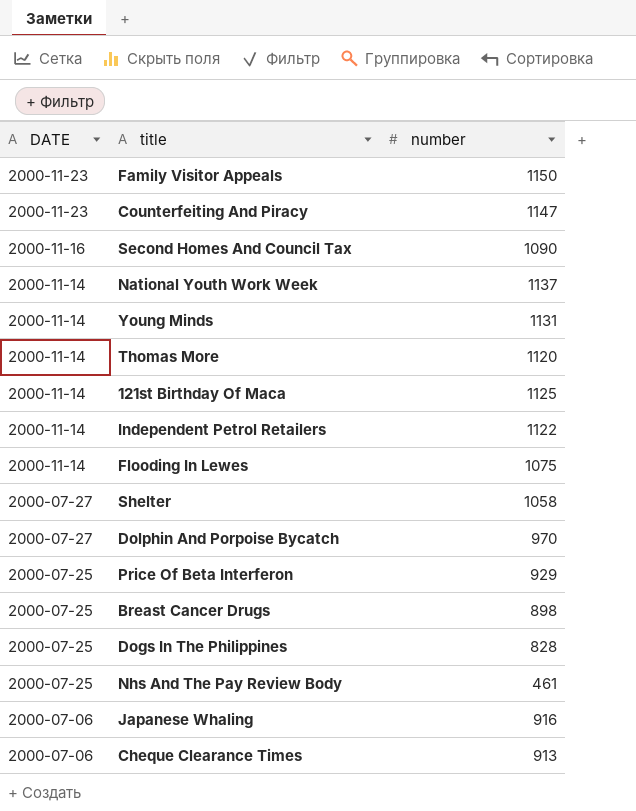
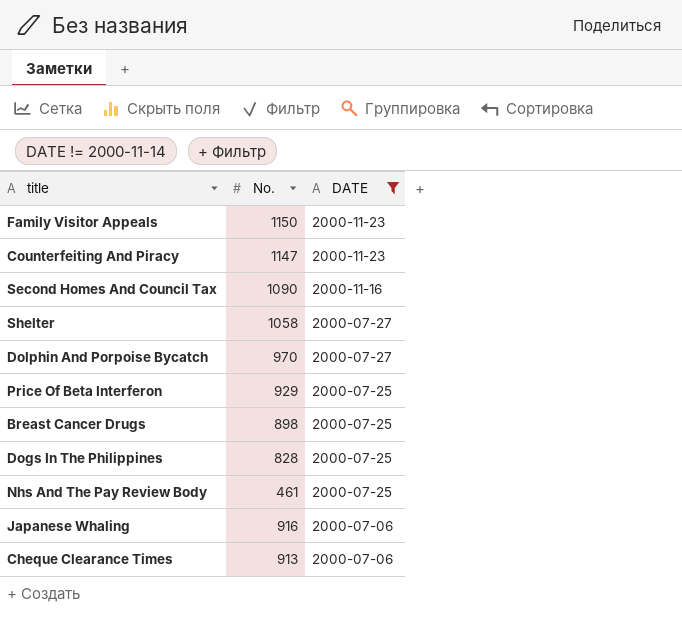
filter: none -> DATE != 2000-11-14
column name: number -> No.
column DATE | position: 1 -> 3

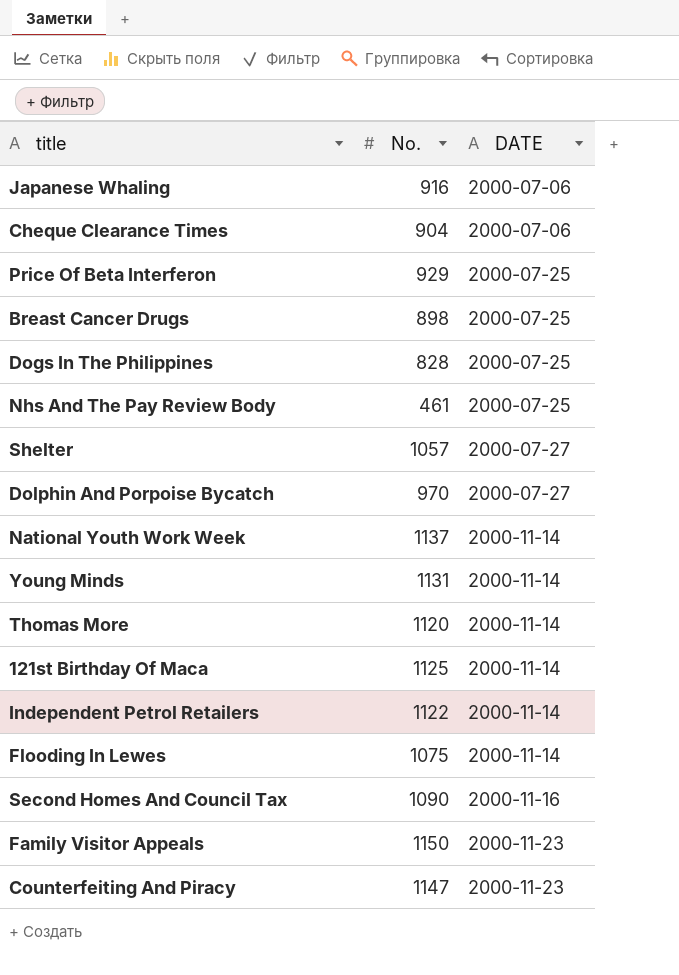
filter: DATE != 2000-11-14 -> none
row order: DATE descending -> DATE ascending
Cheque Clearance Times | No.: 913 -> 904
Shelter | No.: 1058 -> 1057

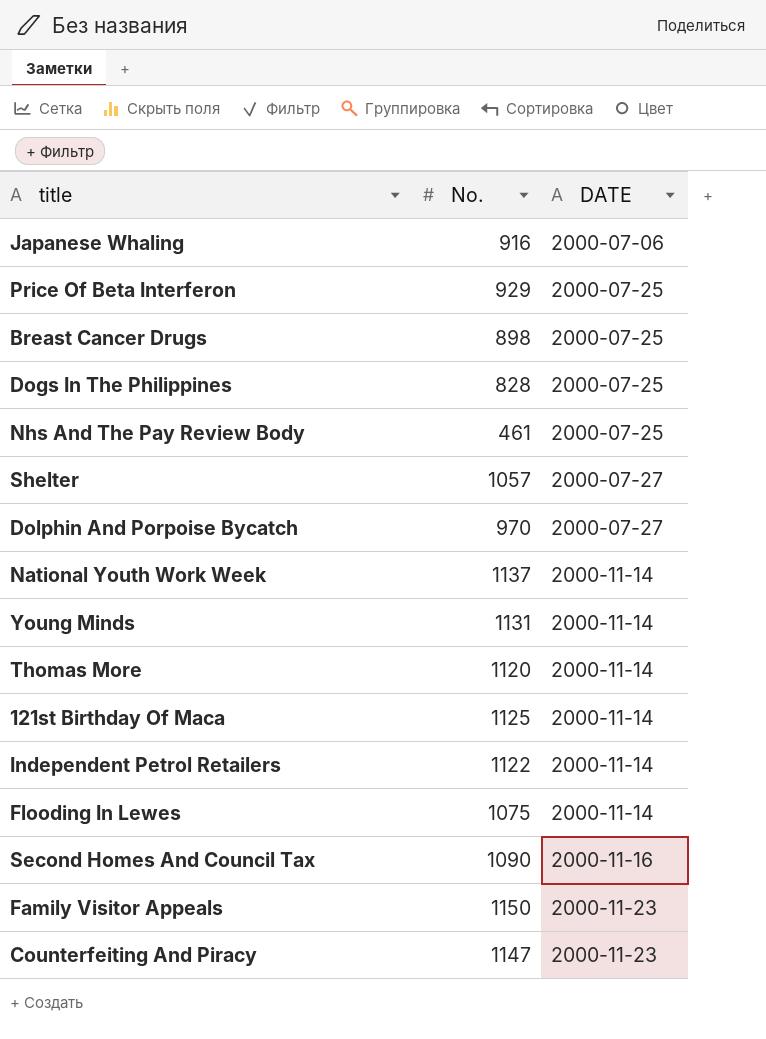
row Cheque Clearance Times: 904 | 2000-07-06 -> none

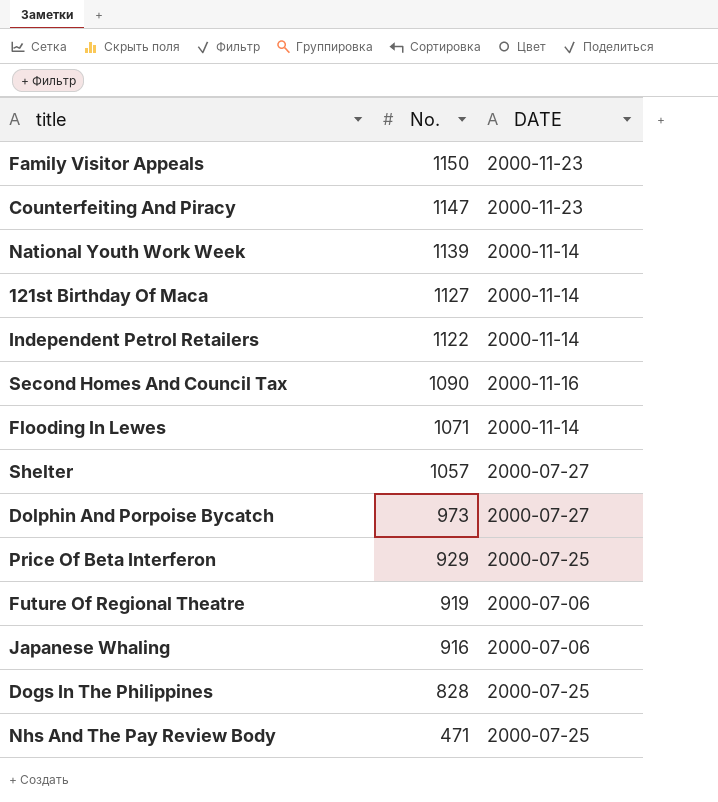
row order: DATE ascending -> No. descending
row Breast Cancer Drugs: 898 | 2000-07-25 -> none
row Young Minds: 1131 | 2000-11-14 -> none
row Thomas More: 1120 | 2000-11-14 -> none
National Youth Work Week | No.: 1137 -> 1139
121st Birthday Of Maca | No.: 1125 -> 1127
Flooding In Lewes | No.: 1075 -> 1071
Dolphin And Porpoise Bycatch | No.: 970 -> 973
row Future Of Regional Theatre: none -> 919 | 2000-07-06
Nhs And The Pay Review Body | No.: 461 -> 471

